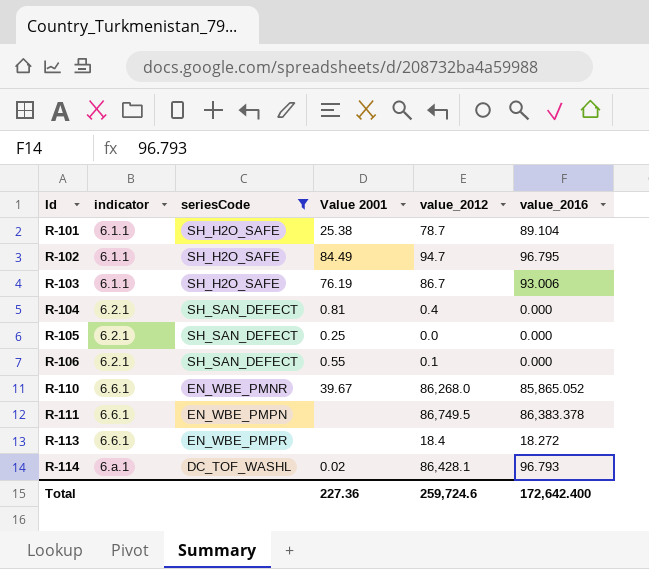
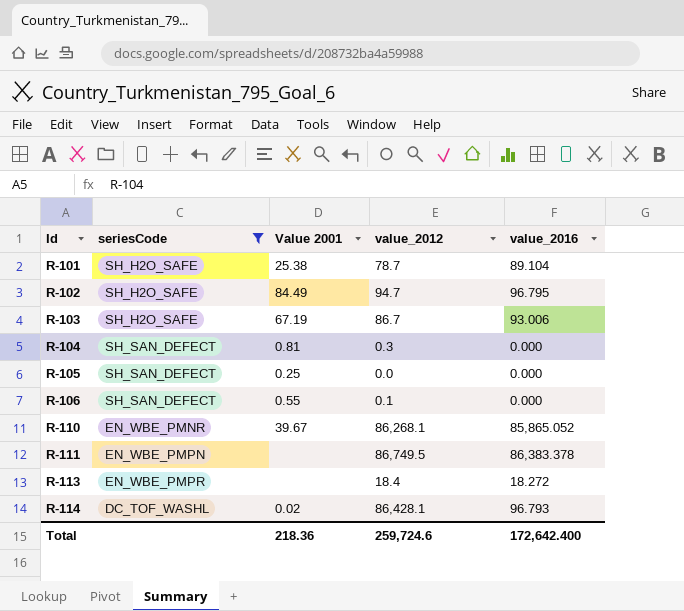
column indicator | position: 2 -> none
R-103 | Value 2001: 76.19 -> 67.19
R-104 | value_2012: 0.4 -> 0.3
R-110 | value_2012: 86,268.0 -> 86,268.1
Total | Value 2001: 227.36 -> 218.36

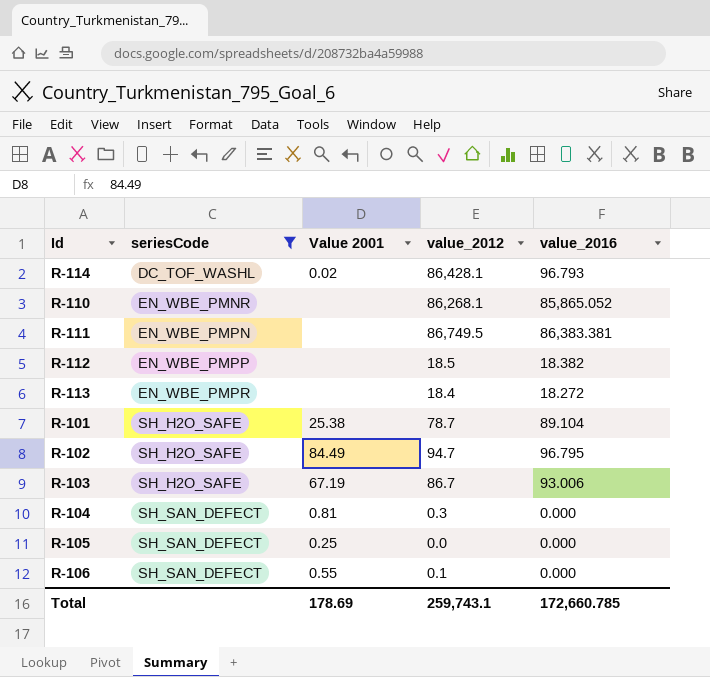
row order: Id ascending -> seriesCode ascending
R-110 | Value 2001: 39.67 -> none
R-111 | value_2016: 86,383.378 -> 86,383.381
row R-112: none -> EN_WBE_PMPP | none | 18.5 | 18.382
Total | Value 2001: 218.36 -> 178.69
Total | value_2012: 259,724.6 -> 259,743.1
Total | value_2016: 172,642.400 -> 172,660.785

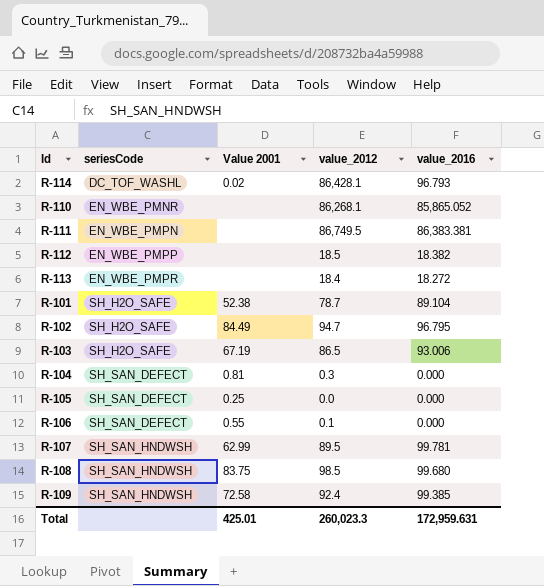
filter: seriesCode != SH_SAN_HNDWSH -> none
R-101 | Value 2001: 25.38 -> 52.38
R-103 | value_2012: 86.7 -> 86.5
Total | Value 2001: 178.69 -> 425.01
Total | value_2012: 259,743.1 -> 260,023.3
Total | value_2016: 172,660.785 -> 172,959.631

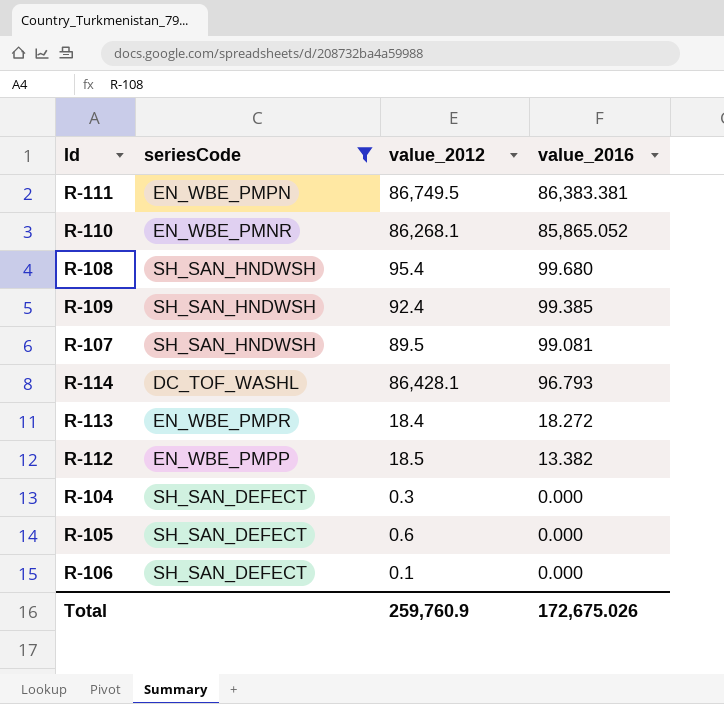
filter: none -> seriesCode != SH_H2O_SAFE
row order: seriesCode ascending -> value_2016 descending
column Value 2001 | position: 3 -> none
R-108 | value_2012: 98.5 -> 95.4
R-107 | value_2016: 99.781 -> 99.081
R-112 | value_2016: 18.382 -> 13.382
R-105 | value_2012: 0.0 -> 0.6
Total | value_2012: 260,023.3 -> 259,760.9
Total | value_2016: 172,959.631 -> 172,675.026

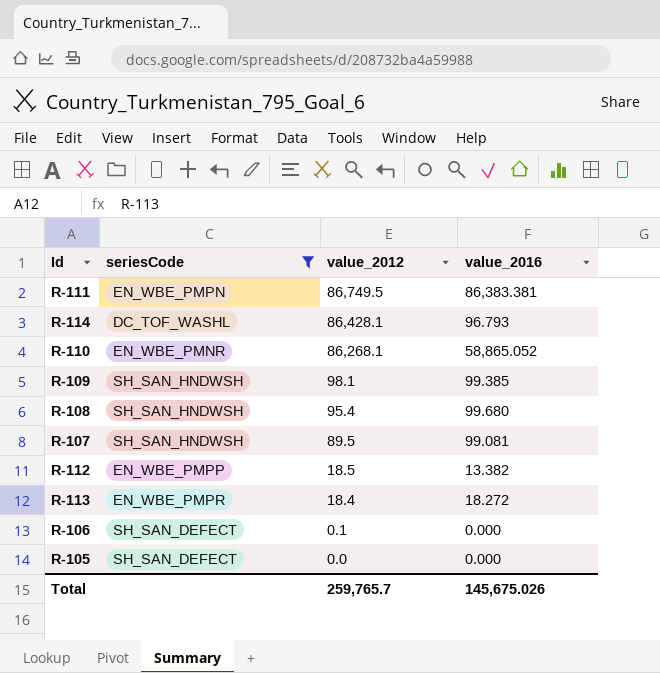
row order: value_2016 descending -> value_2012 descending
row R-104: SH_SAN_DEFECT | 0.3 | 0.000 -> none
R-110 | value_2016: 85,865.052 -> 58,865.052
R-109 | value_2012: 92.4 -> 98.1
R-105 | value_2012: 0.6 -> 0.0
Total | value_2012: 259,760.9 -> 259,765.7
Total | value_2016: 172,675.026 -> 145,675.026

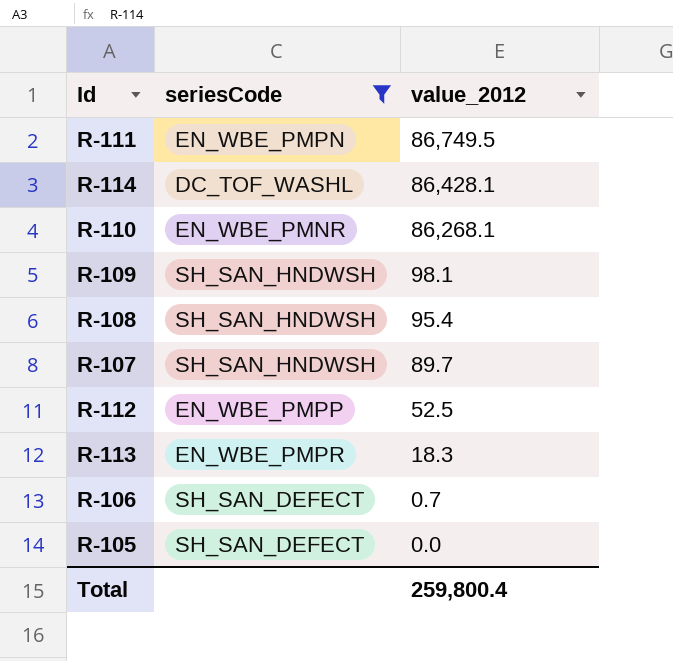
column value_2016 | position: 4 -> none
R-107 | value_2012: 89.5 -> 89.7
R-112 | value_2012: 18.5 -> 52.5
R-113 | value_2012: 18.4 -> 18.3
R-106 | value_2012: 0.1 -> 0.7
Total | value_2012: 259,765.7 -> 259,800.4

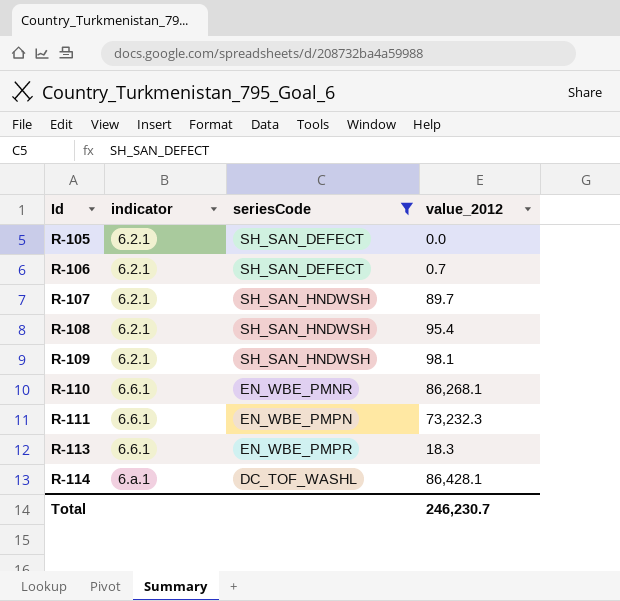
row order: value_2012 descending -> Id ascending
column indicator | position: none -> 2
row R-112: EN_WBE_PMPP | 52.5 -> none
R-111 | value_2012: 86,749.5 -> 73,232.3
Total | value_2012: 259,800.4 -> 246,230.7

